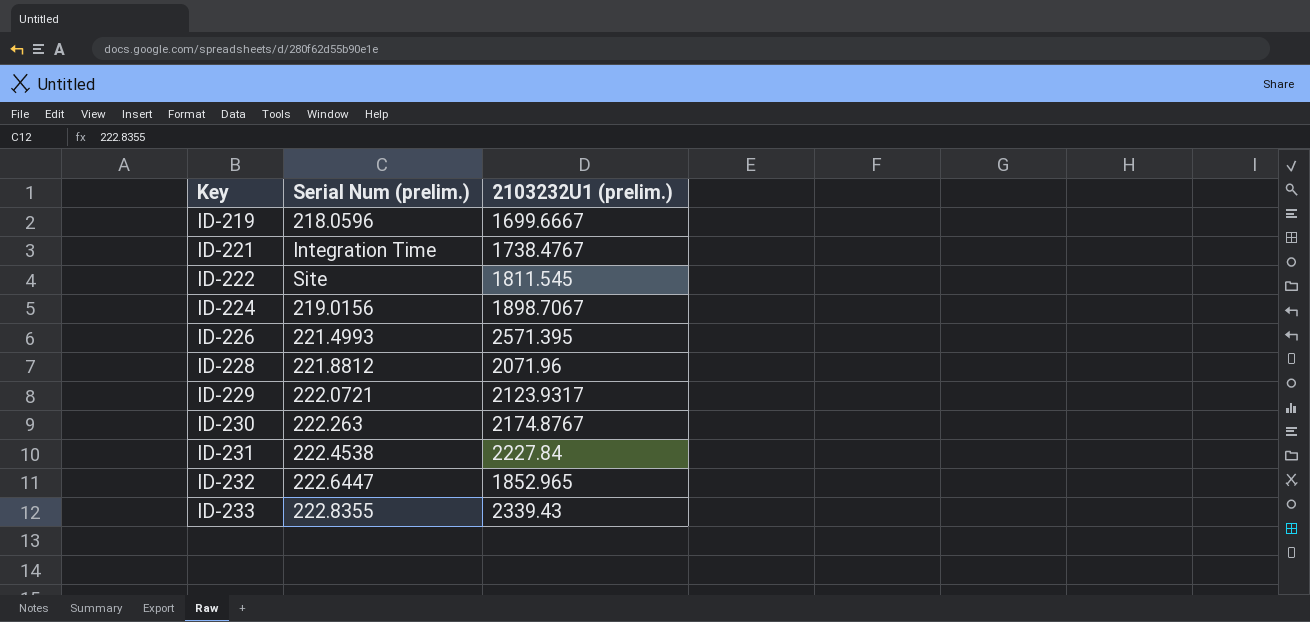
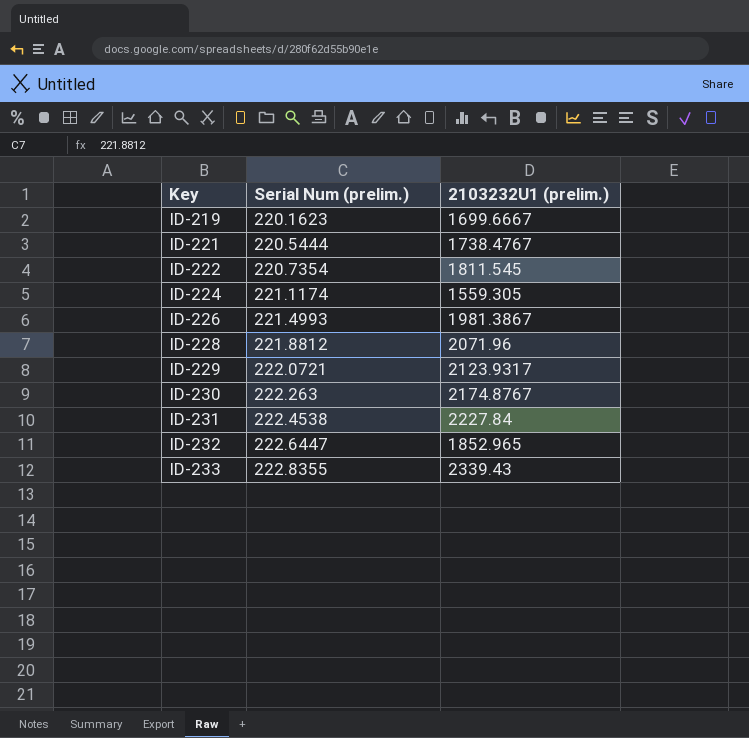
ID-219 | Serial Num (prelim.): 218.0596 -> 220.1623
ID-221 | Serial Num (prelim.): Integration Time -> 220.5444
ID-222 | Serial Num (prelim.): Site -> 220.7354
ID-224 | Serial Num (prelim.): 219.0156 -> 221.1174
ID-224 | 2103232U1 (prelim.): 1898.7067 -> 1559.305
ID-226 | 2103232U1 (prelim.): 2571.395 -> 1981.3867

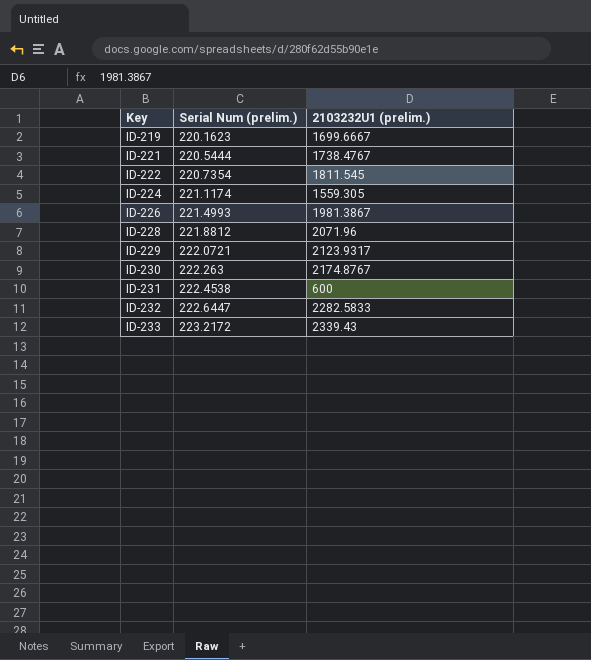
ID-231 | 2103232U1 (prelim.): 2227.84 -> 600
ID-232 | 2103232U1 (prelim.): 1852.965 -> 2282.5833
ID-233 | Serial Num (prelim.): 222.8355 -> 223.2172

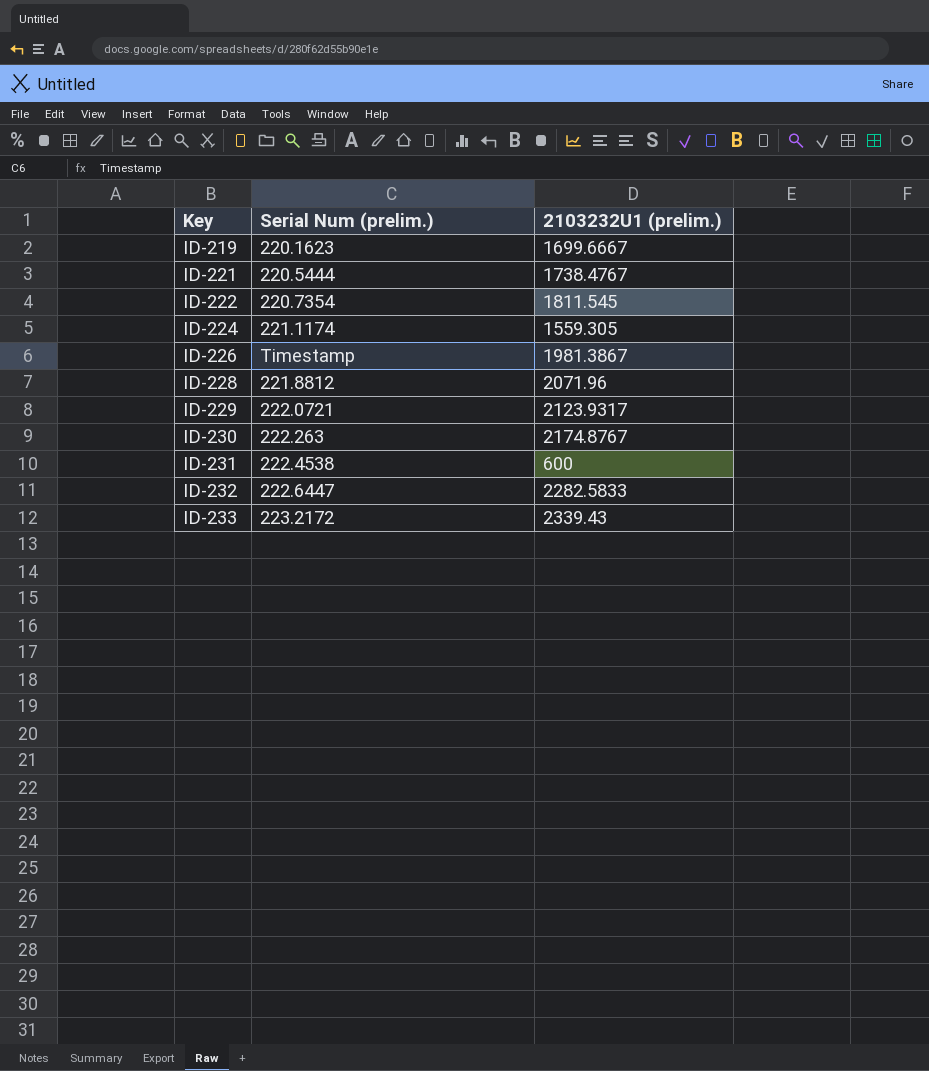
ID-226 | Serial Num (prelim.): 221.4993 -> Timestamp

